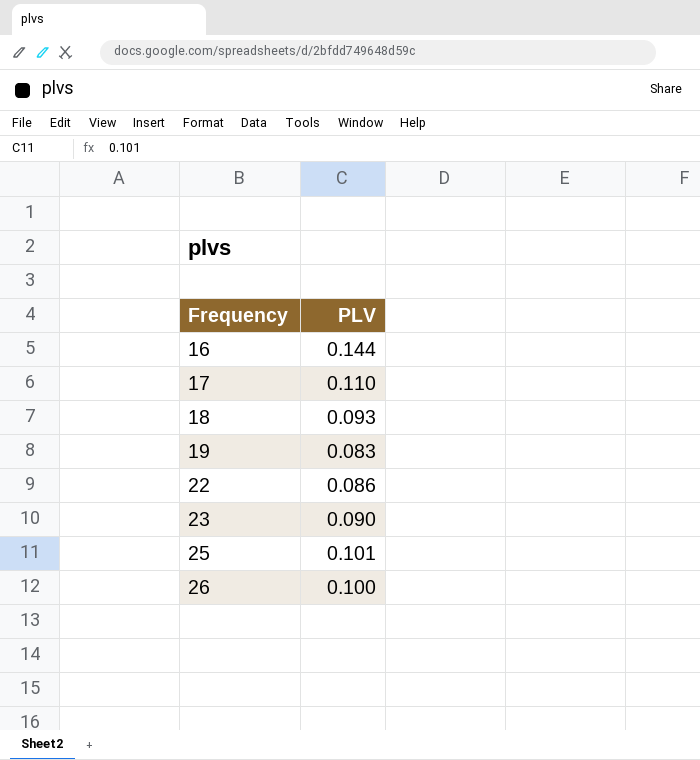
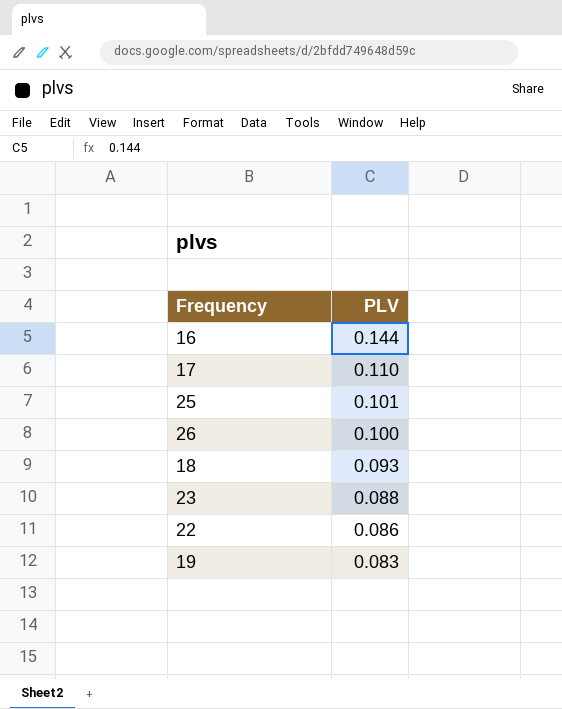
row order: Frequency ascending -> PLV descending
23 | PLV: 0.090 -> 0.088

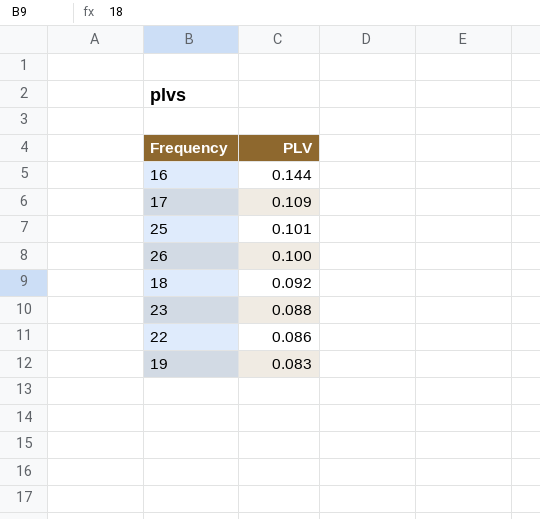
17 | PLV: 0.110 -> 0.109
18 | PLV: 0.093 -> 0.092

